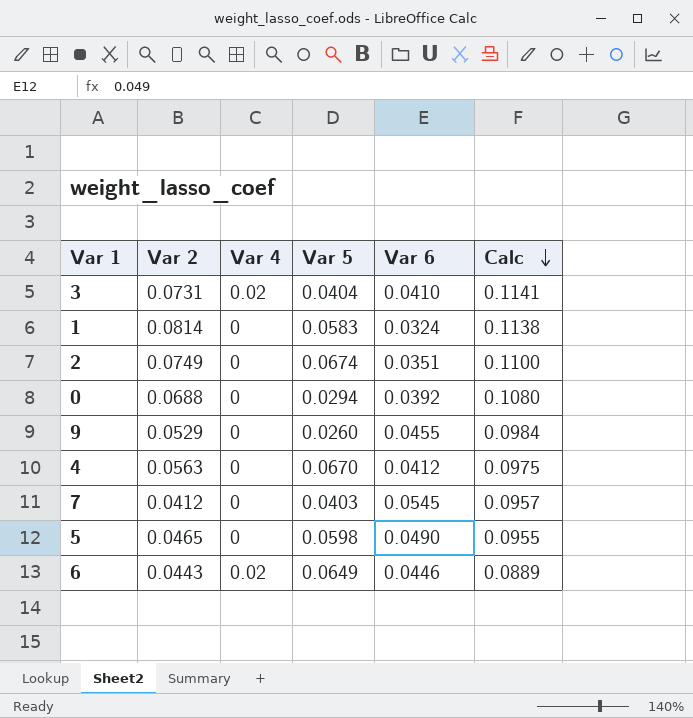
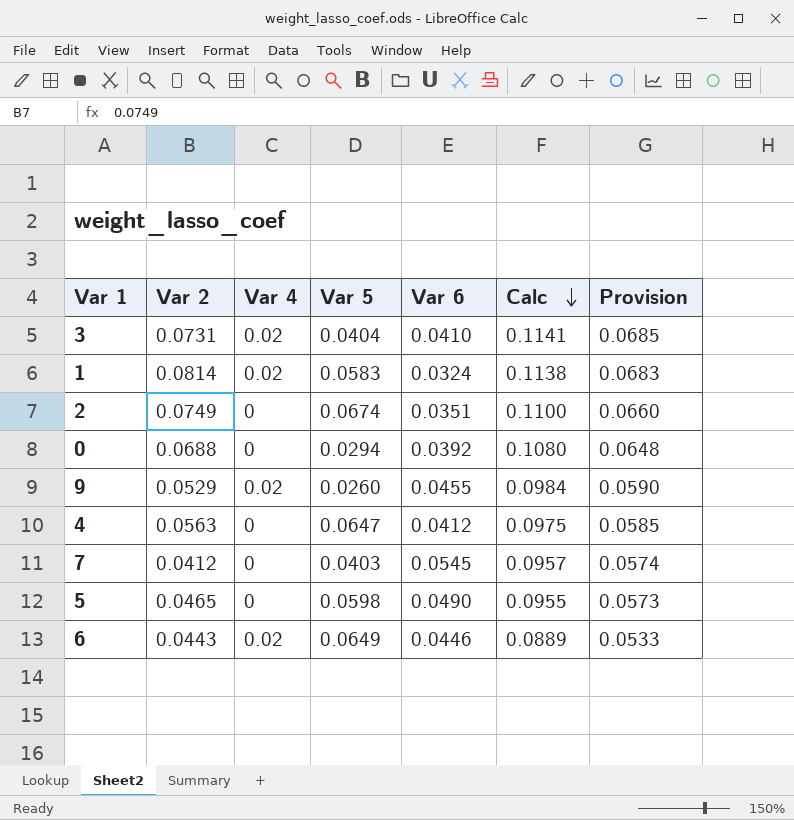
column Provision | formula: none -> [Calc] * 0.6
1 | Var 4: 0 -> 0.02
9 | Var 4: 0 -> 0.02
4 | Var 5: 0.0670 -> 0.0647

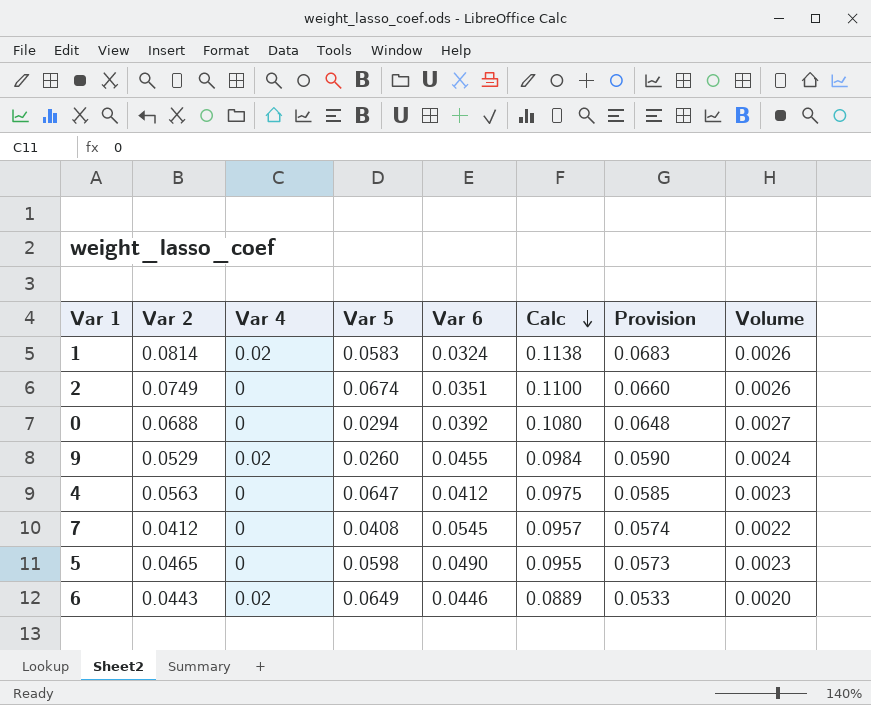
column Volume | formula: none -> [Var 2] * [Var 6]
row 3: 0.0731 | 0.02 | 0.0404 | 0.0410 | 0.1141 | 0.0685 -> none
7 | Var 5: 0.0403 -> 0.0408

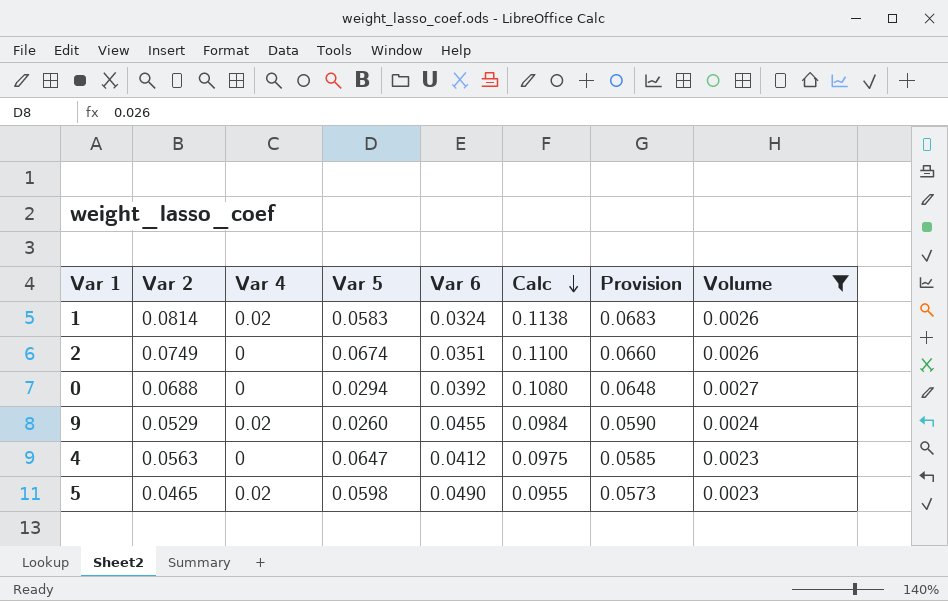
filter: none -> Volume >= 0.0023
5 | Var 4: 0 -> 0.02

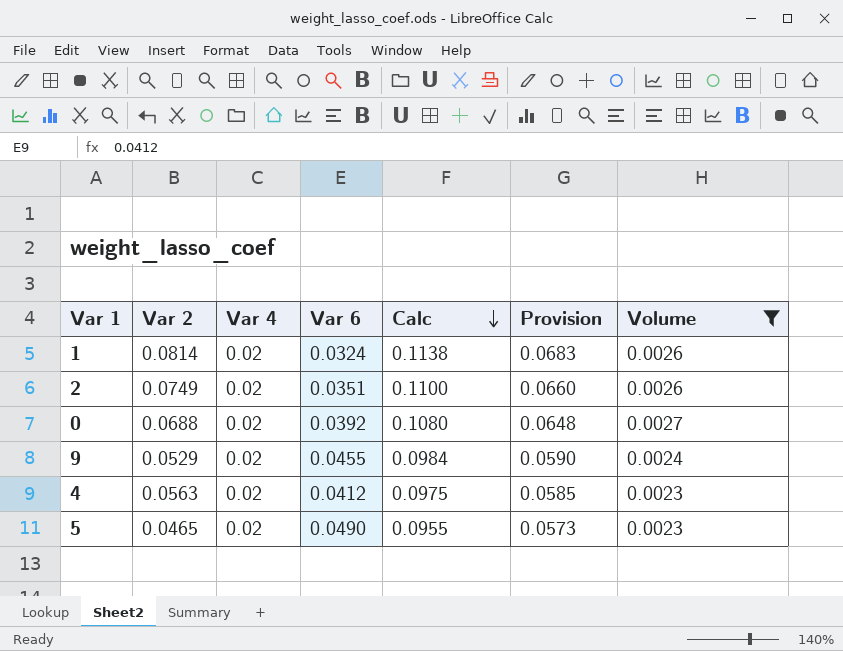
column Var 5 | position: 4 -> none
2 | Var 4: 0 -> 0.02
0 | Var 4: 0 -> 0.02
4 | Var 4: 0 -> 0.02

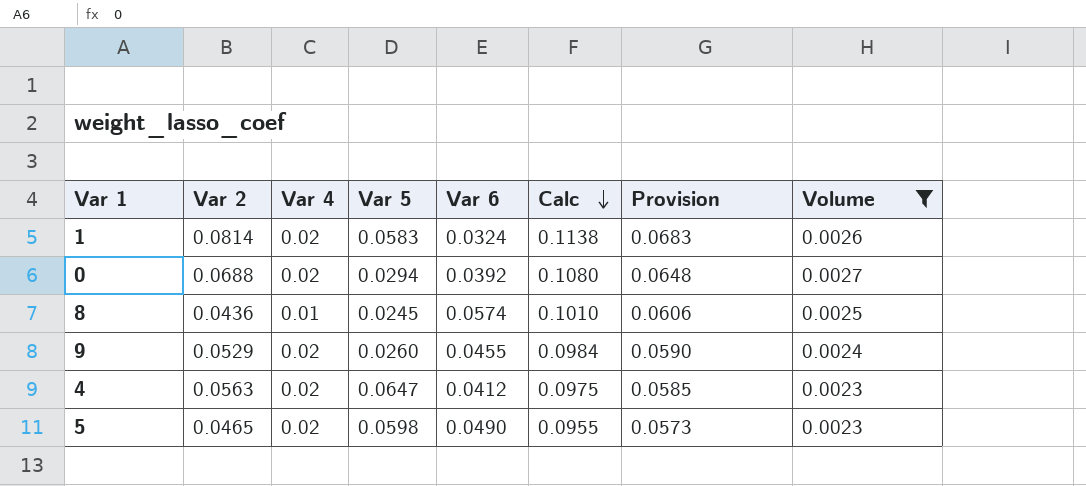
column Var 5 | position: none -> 4
row 2: 0.0749 | 0.02 | 0.0351 | 0.1100 | 0.0660 | 0.0026 -> none
row 8: none -> 0.0436 | 0.01 | 0.0245 | 0.0574 | 0.1010 | 0.0606 | 0.0025

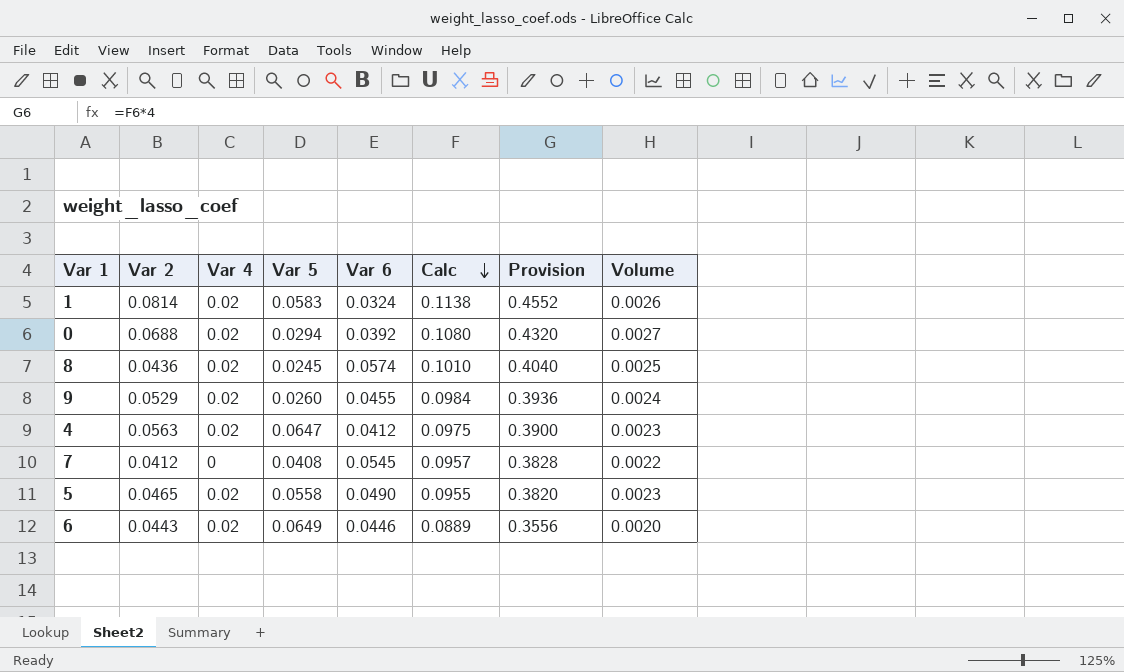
filter: Volume >= 0.0023 -> none
column Provision | formula: [Calc] * 0.6 -> [Calc] * 4
8 | Var 4: 0.01 -> 0.02
5 | Var 5: 0.0598 -> 0.0558

